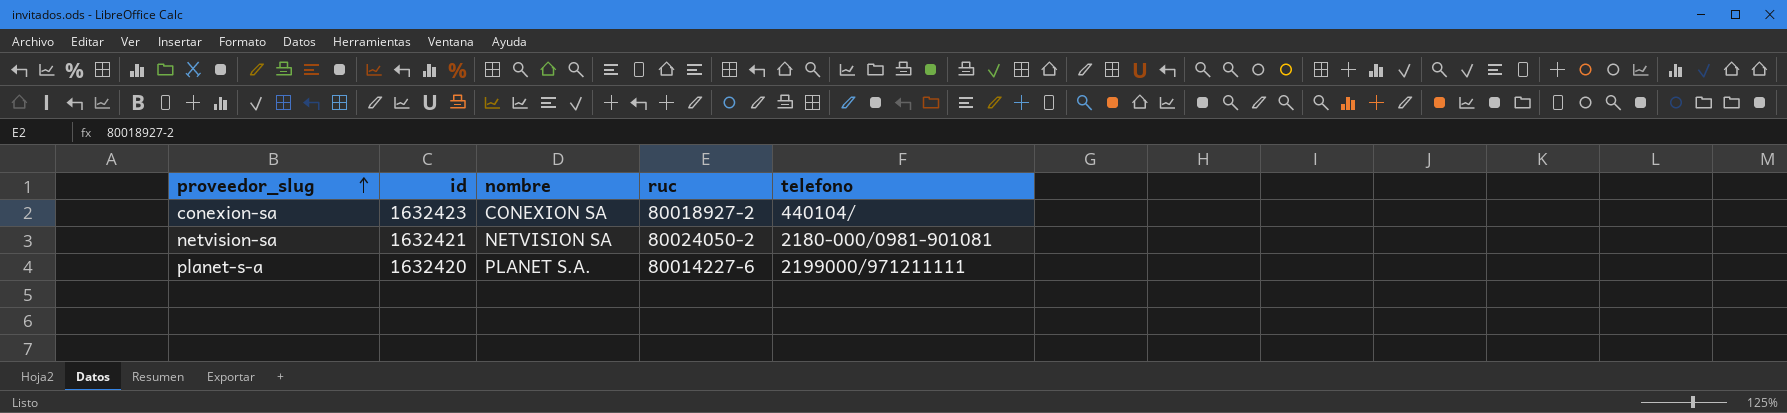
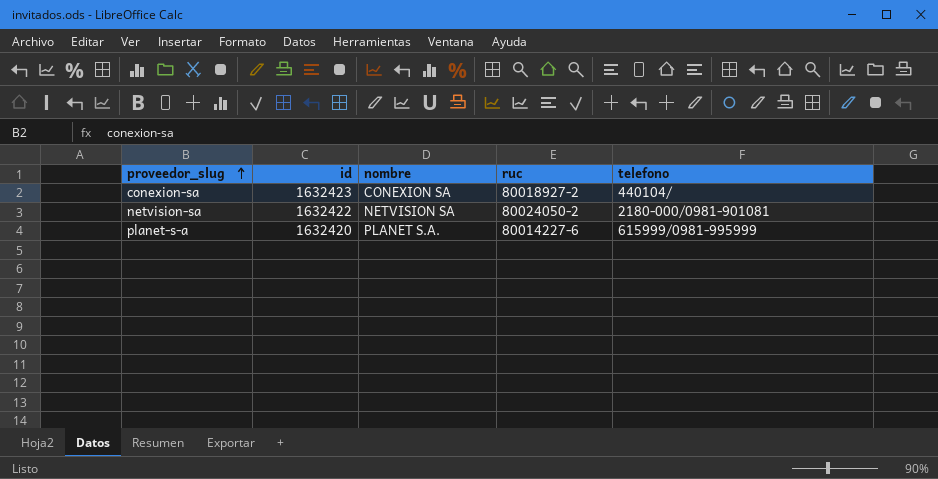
netvision-sa | id: 1632421 -> 1632422
planet-s-a | telefono: 2199000/971211111 -> 615999/0981-995999

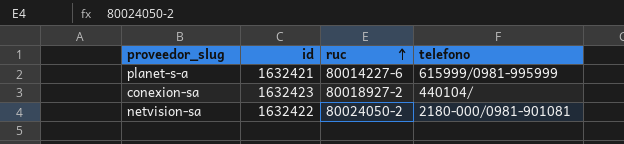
row order: proveedor_slug ascending -> ruc ascending
column nombre | position: 3 -> none
planet-s-a | id: 1632420 -> 1632421

